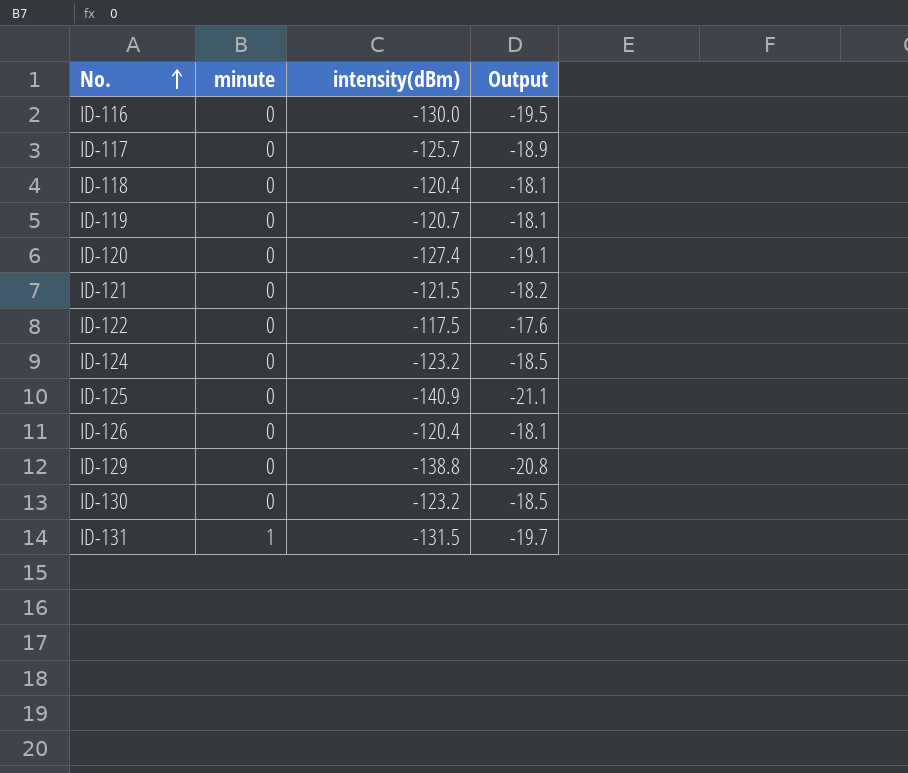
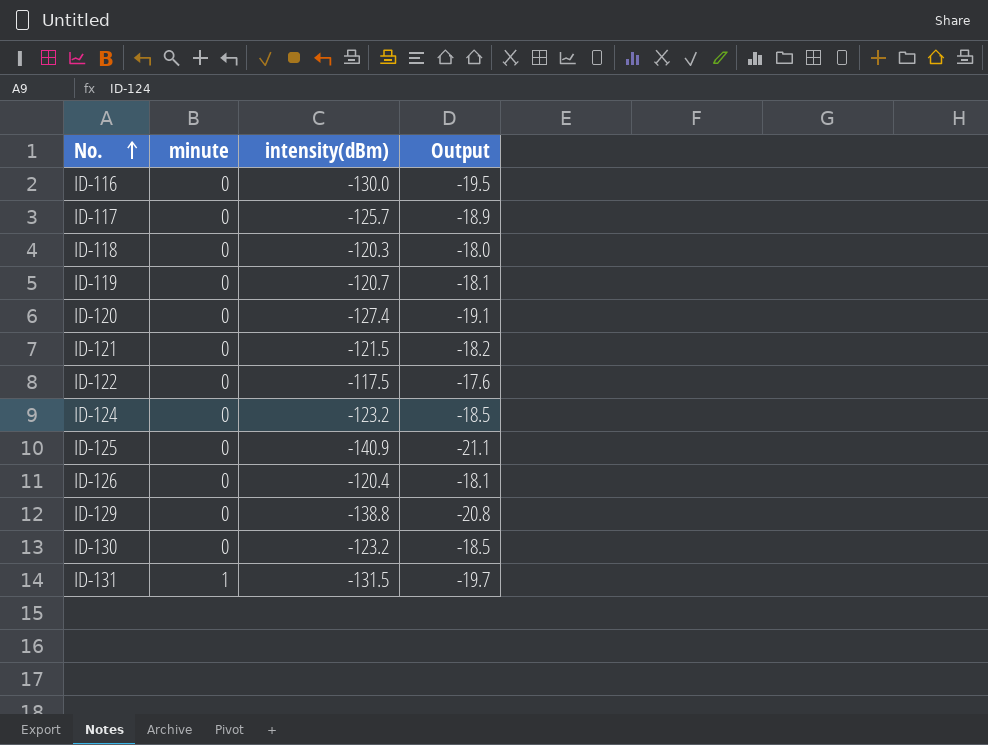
ID-118 | intensity(dBm): -120.4 -> -120.3
ID-118 | Output: -18.1 -> -18.0

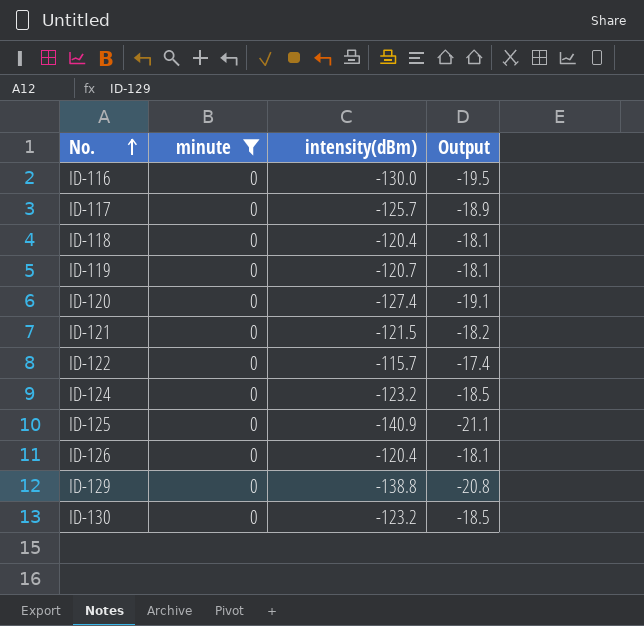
filter: none -> minute = 0
ID-118 | intensity(dBm): -120.3 -> -120.4
ID-118 | Output: -18.0 -> -18.1
ID-122 | intensity(dBm): -117.5 -> -115.7
ID-122 | Output: -17.6 -> -17.4

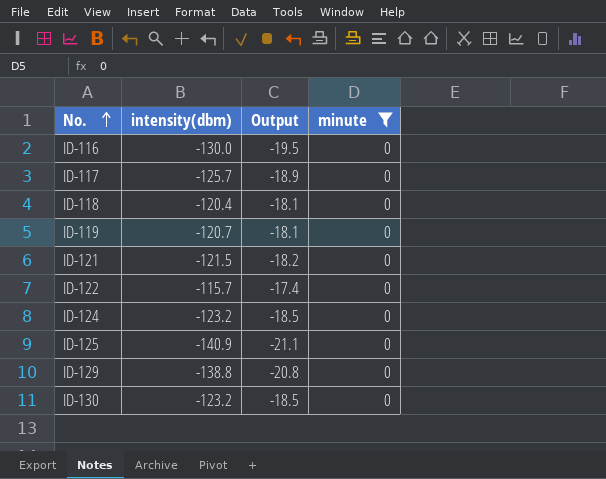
column name: intensity(dBm) -> intensity(dbm)
column minute | position: 2 -> 4
row ID-120: 0 | -127.4 | -19.1 -> none
row ID-126: 0 | -120.4 | -18.1 -> none

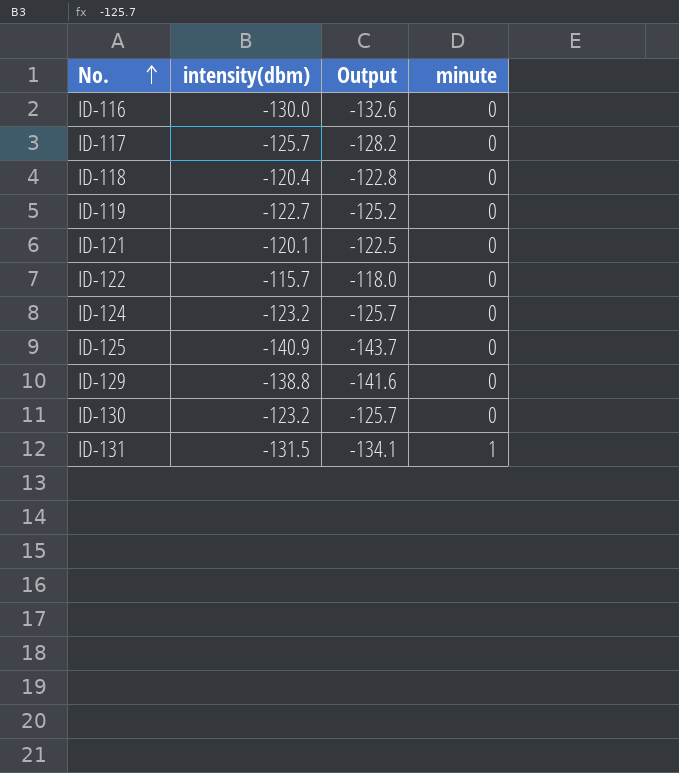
filter: minute = 0 -> none
column Output | formula: [intensity(dbm)] * 0.15 -> [intensity(dbm)] * 1.02
ID-119 | intensity(dbm): -120.7 -> -122.7
ID-121 | intensity(dbm): -121.5 -> -120.1

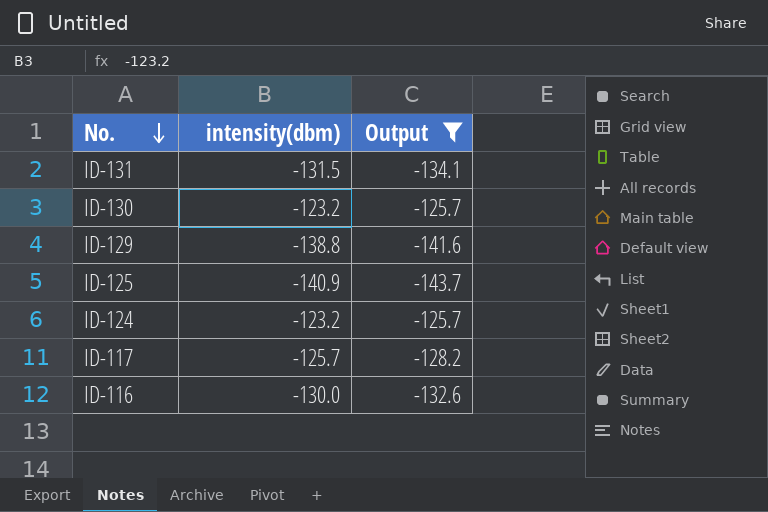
filter: none -> Output <= -125.7
row order: No. ascending -> No. descending
column minute | position: 4 -> none

